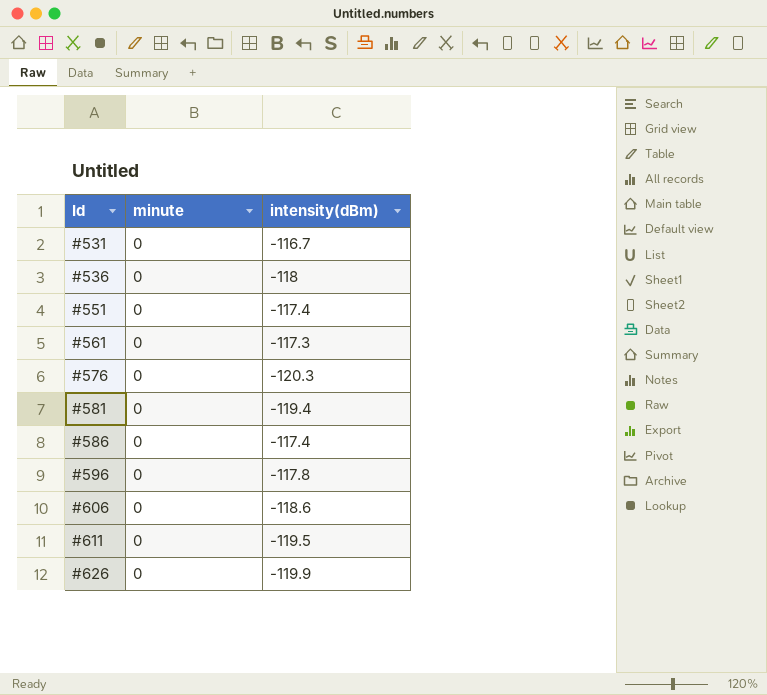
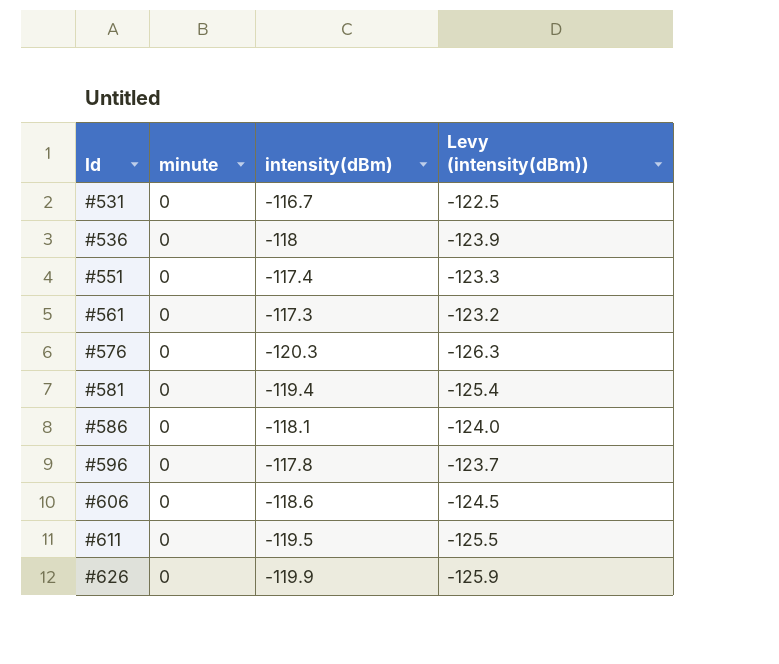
column Levy (intensity(dBm)) | formula: none -> [intensity(dBm)] * 1.05
#586 | intensity(dBm): -117.4 -> -118.1

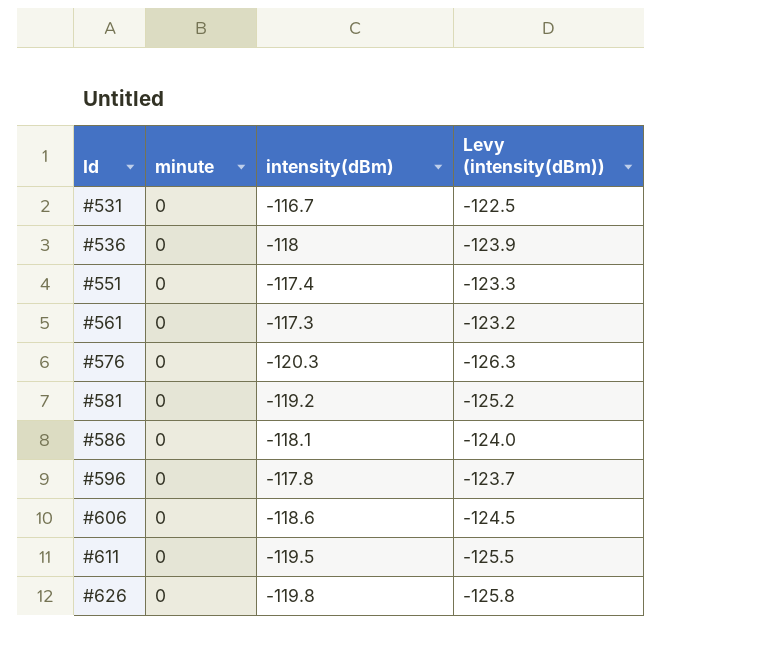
#581 | intensity(dBm): -119.4 -> -119.2
#581 | Levy (intensity(dBm)): -125.4 -> -125.2
#626 | intensity(dBm): -119.9 -> -119.8
#626 | Levy (intensity(dBm)): -125.9 -> -125.8

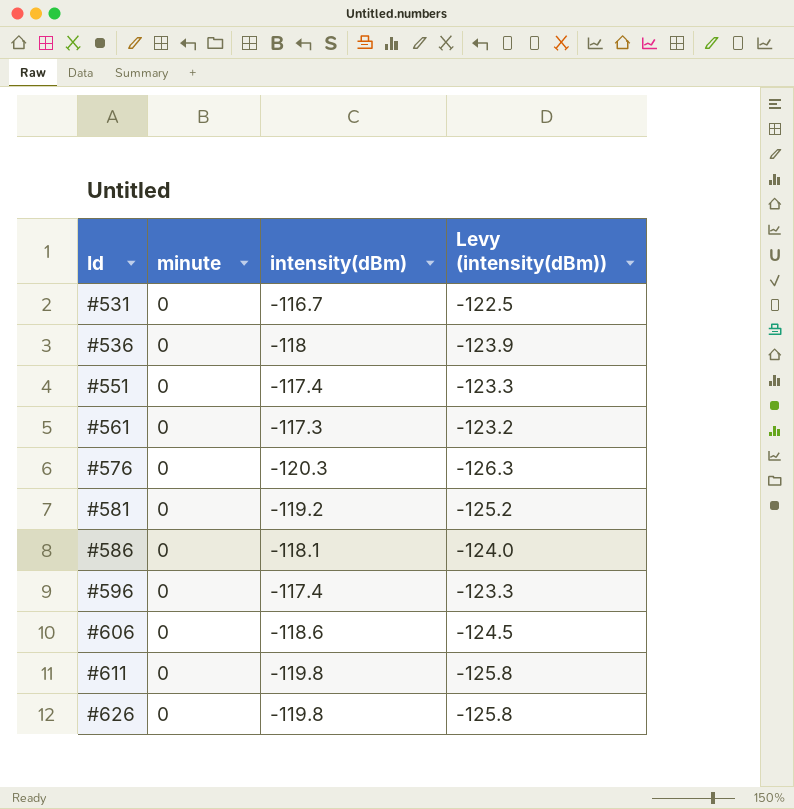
#596 | intensity(dBm): -117.8 -> -117.4
#596 | Levy (intensity(dBm)): -123.7 -> -123.3
#611 | intensity(dBm): -119.5 -> -119.8
#611 | Levy (intensity(dBm)): -125.5 -> -125.8

